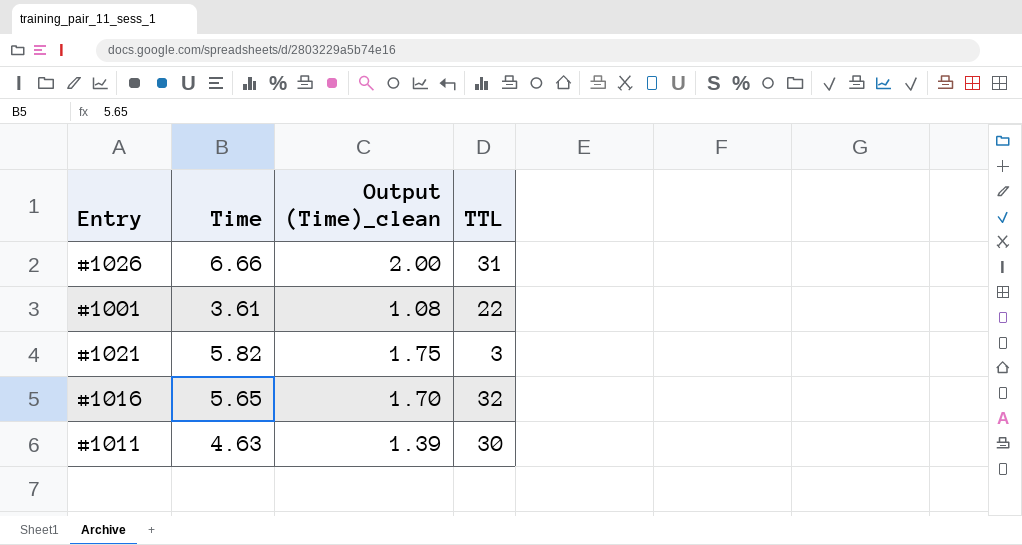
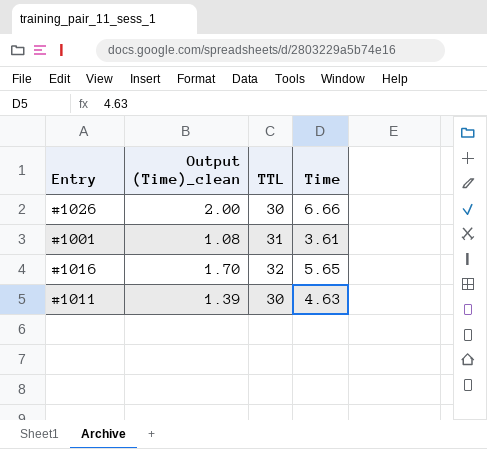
column Time | position: 2 -> 4
row #1021: 5.82 | 1.75 | 3 -> none
#1026 | TTL: 31 -> 30
#1001 | TTL: 22 -> 31

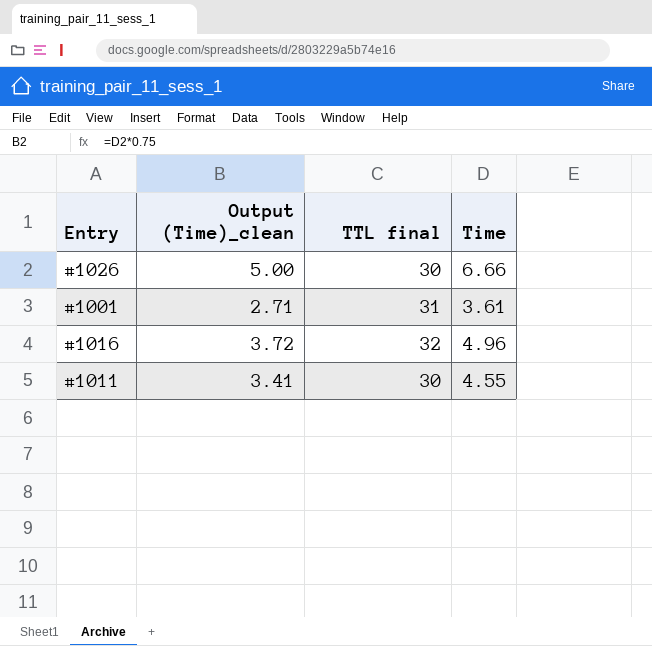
column Output (Time)_clean | formula: [Time] * 0.3 -> [Time] * 0.75
column name: TTL -> TTL final
#1016 | Time: 5.65 -> 4.96
#1011 | Time: 4.63 -> 4.55

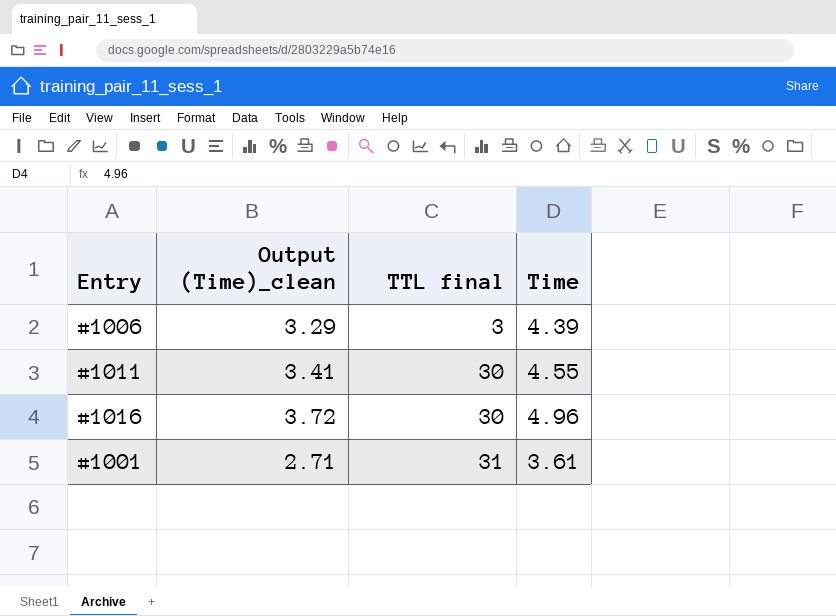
row order: none -> TTL final ascending
row #1026: 5.00 | 30 | 6.66 -> none
row #1006: none -> 3.29 | 3 | 4.39
#1016 | TTL final: 32 -> 30

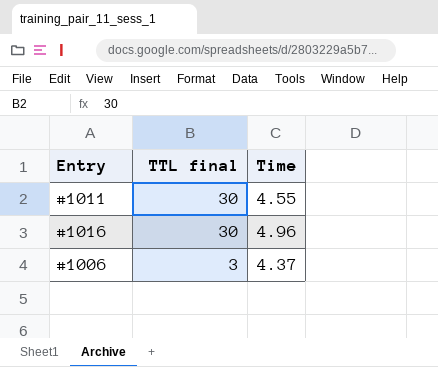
row order: TTL final ascending -> TTL final descending
column Output (Time)_clean | formula: [Time] * 0.75 -> none
row #1001: 2.71 | 31 | 3.61 -> none
#1006 | Time: 4.39 -> 4.37

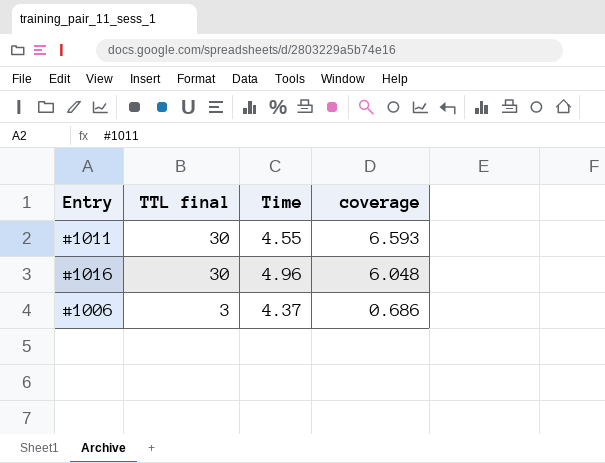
column coverage | formula: none -> [TTL final] / [Time]

